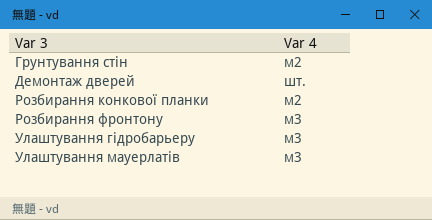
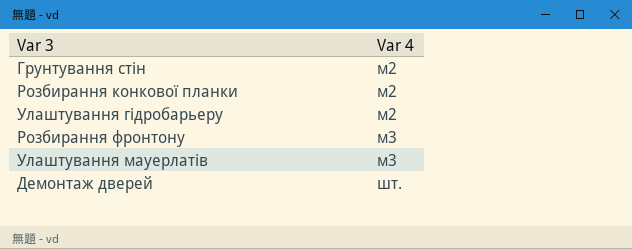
row order: Var 3 ascending -> Var 4 ascending
Улаштування гідробарьеру | Var 4: м3 -> м2

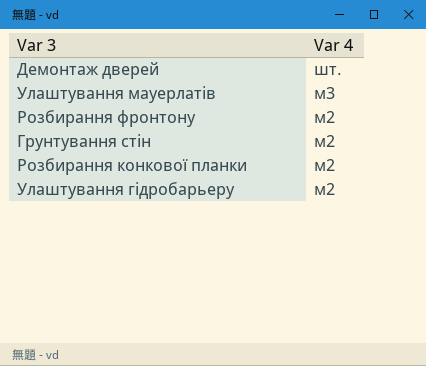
row order: Var 4 ascending -> Var 4 descending
Розбирання фронтону | Var 4: м3 -> м2

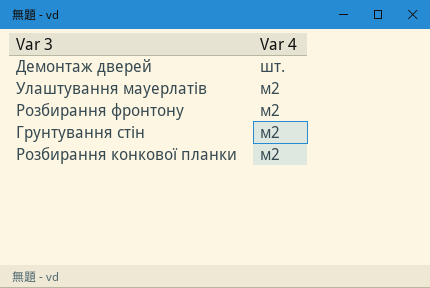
row Улаштування гідробарьеру: м2 -> none
Улаштування мауерлатів | Var 4: м3 -> м2

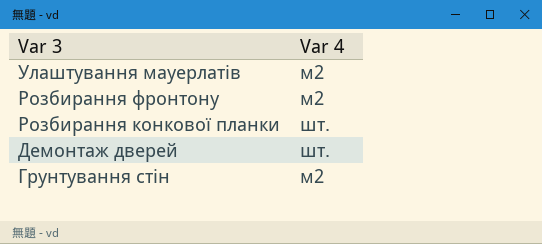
row order: Var 4 descending -> Var 3 descending
Розбирання конкової планки | Var 4: м2 -> шт.

